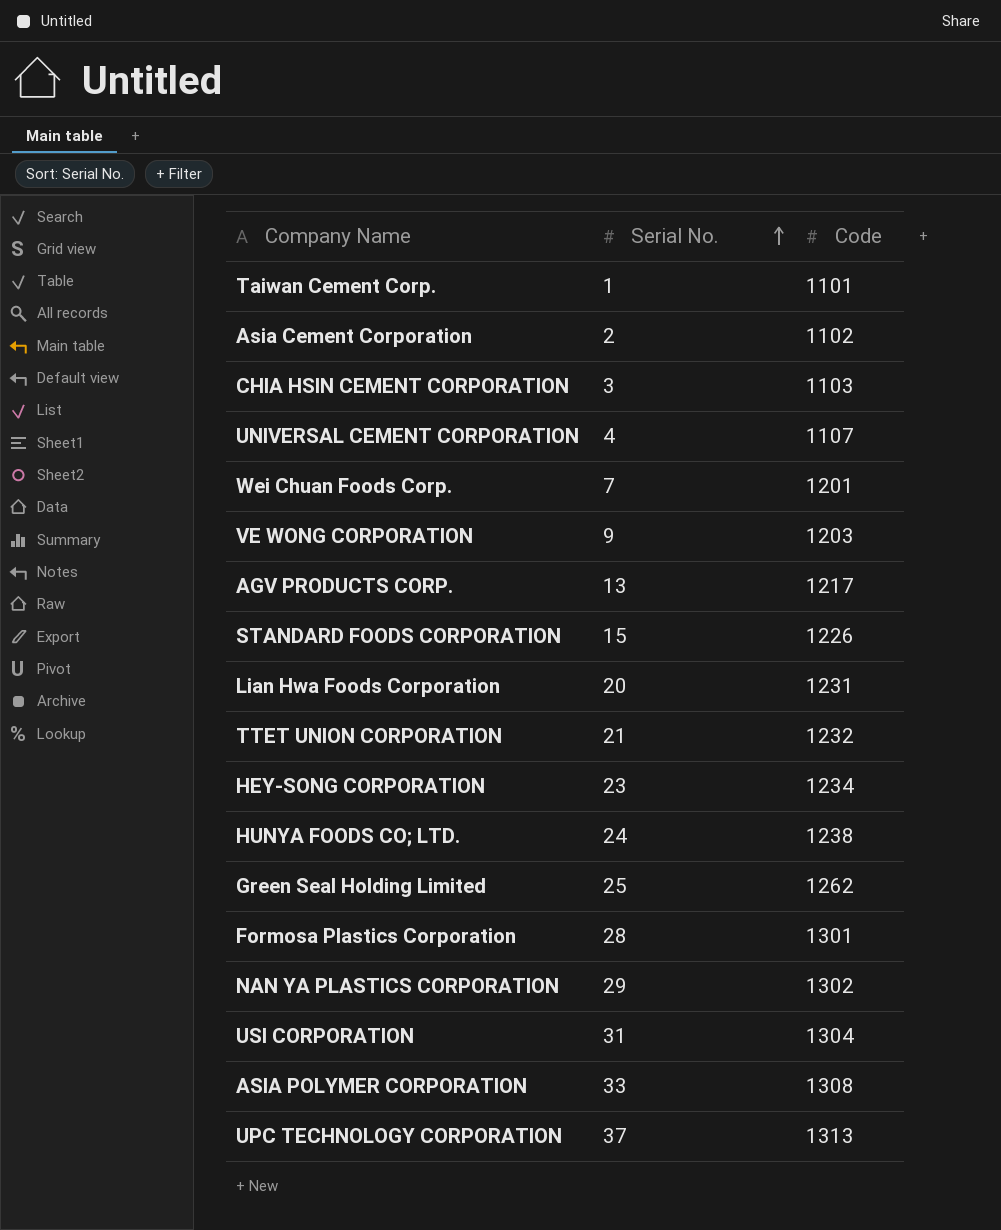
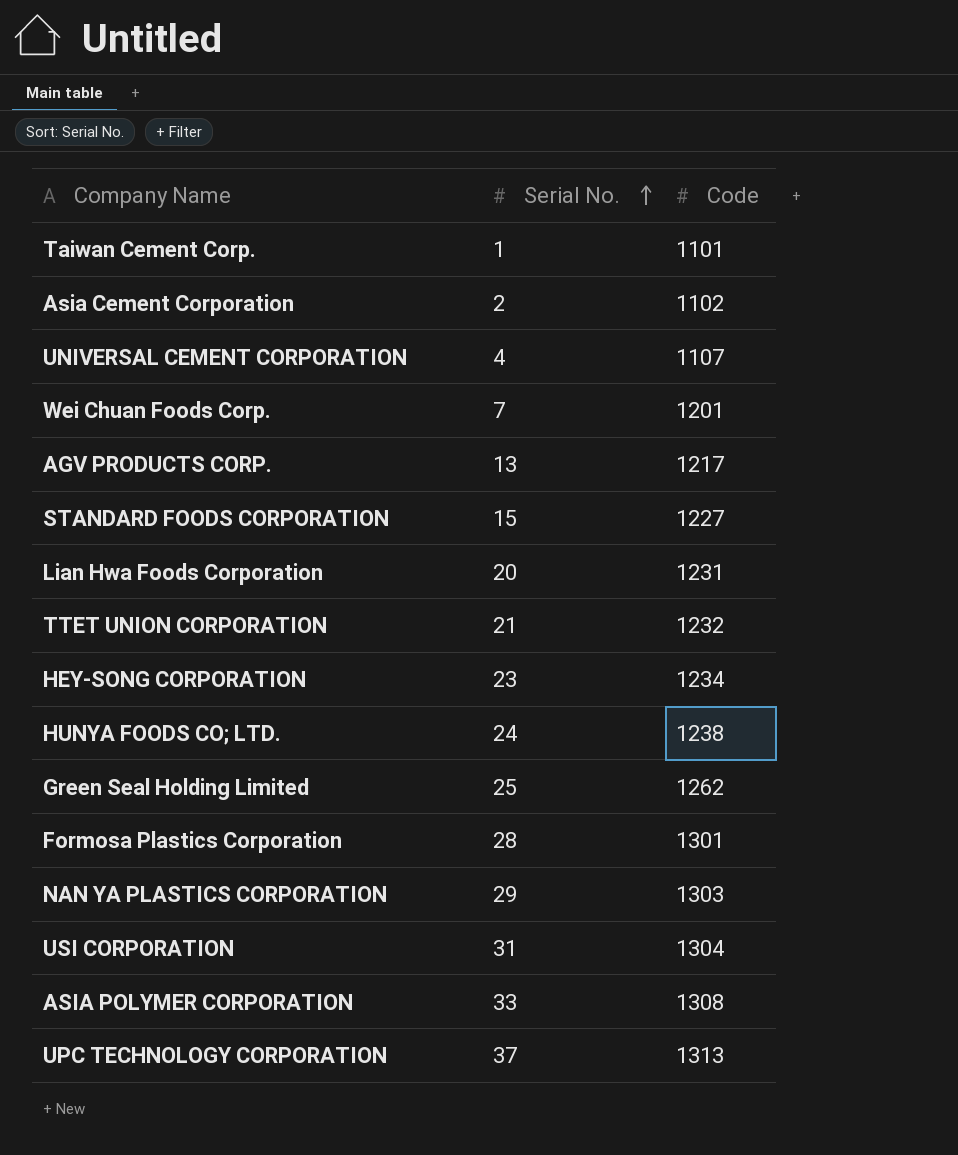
row CHIA HSIN CEMENT CORPORATION: 3 | 1103 -> none
row VE WONG CORPORATION: 9 | 1203 -> none
STANDARD FOODS CORPORATION | Code: 1226 -> 1227
NAN YA PLASTICS CORPORATION | Code: 1302 -> 1303

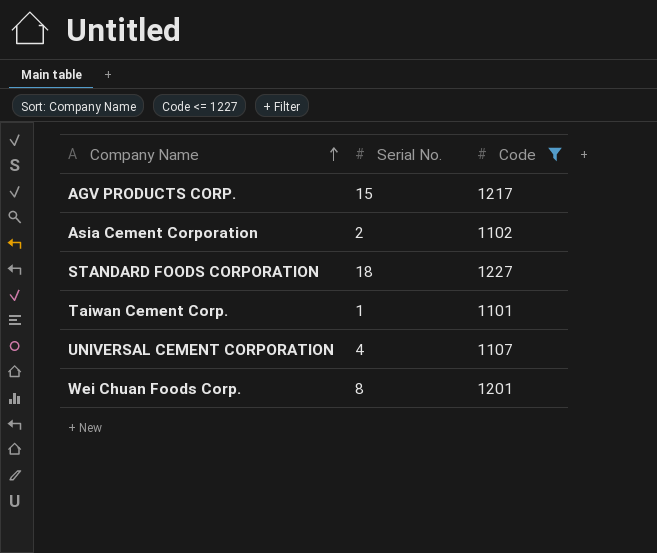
filter: none -> Code <= 1227
row order: Serial No. ascending -> Company Name ascending
AGV PRODUCTS CORP. | Serial No.: 13 -> 15
STANDARD FOODS CORPORATION | Serial No.: 15 -> 18
Wei Chuan Foods Corp. | Serial No.: 7 -> 8

